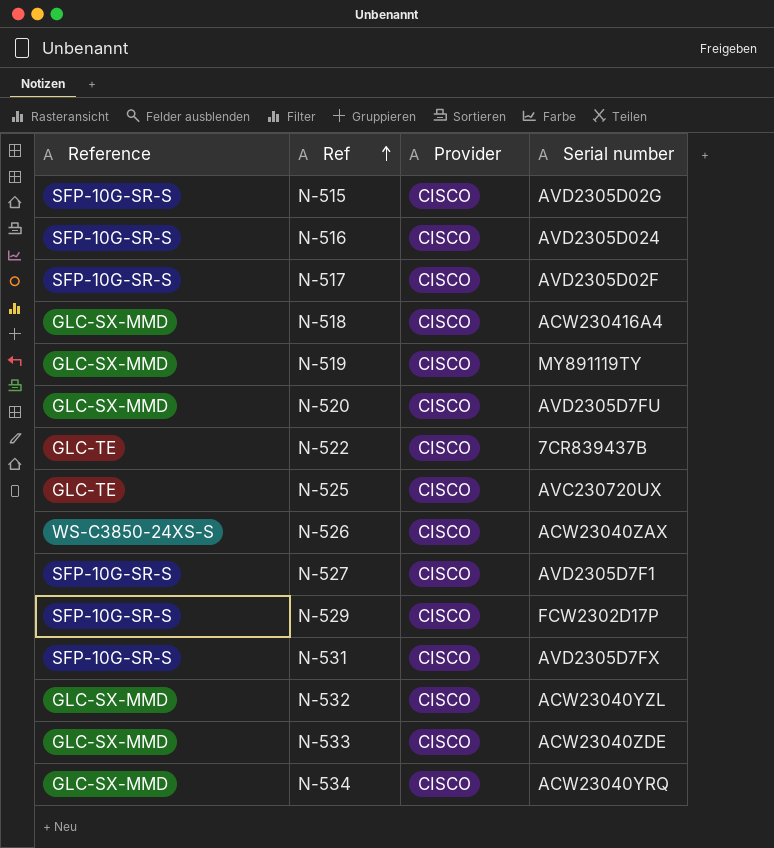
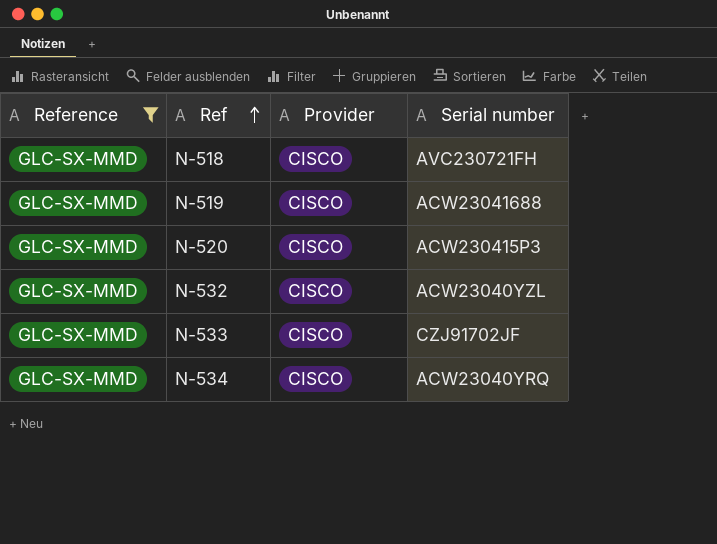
filter: none -> Reference = GLC-SX-MMD
N-518 | Serial number: ACW230416A4 -> AVC230721FH
N-519 | Serial number: MY891119TY -> ACW23041688
N-520 | Serial number: AVD2305D7FU -> ACW230415P3
N-533 | Serial number: ACW23040ZDE -> CZJ91702JF

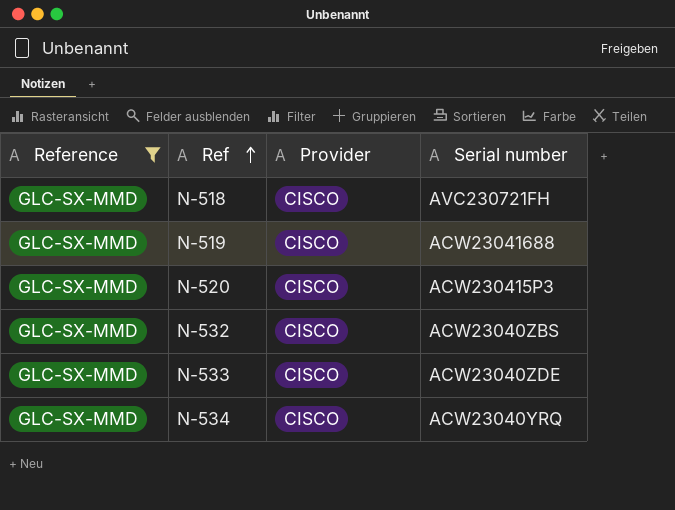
N-532 | Serial number: ACW23040YZL -> ACW23040ZBS
N-533 | Serial number: CZJ91702JF -> ACW23040ZDE

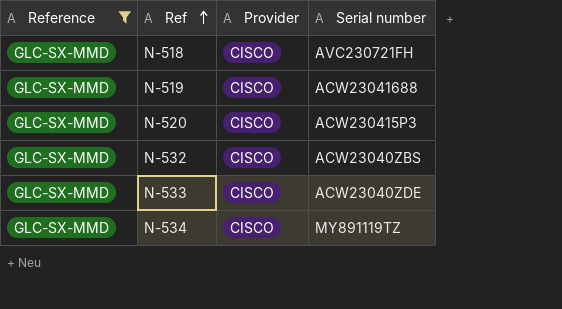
N-534 | Serial number: ACW23040YRQ -> MY891119TZ

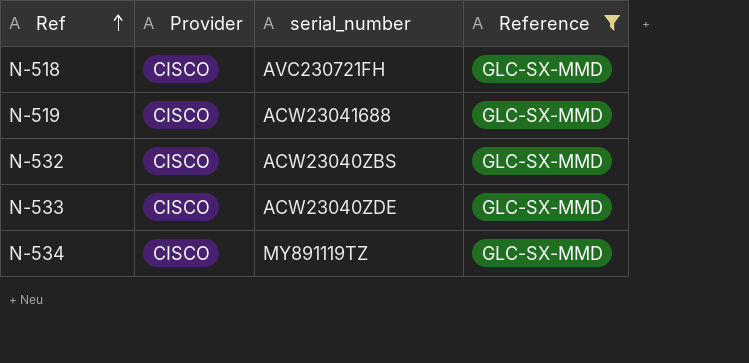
column name: Serial number -> serial_number
column Reference | position: 1 -> 4
row N-520: GLC-SX-MMD | CISCO | ACW230415P3 -> none

